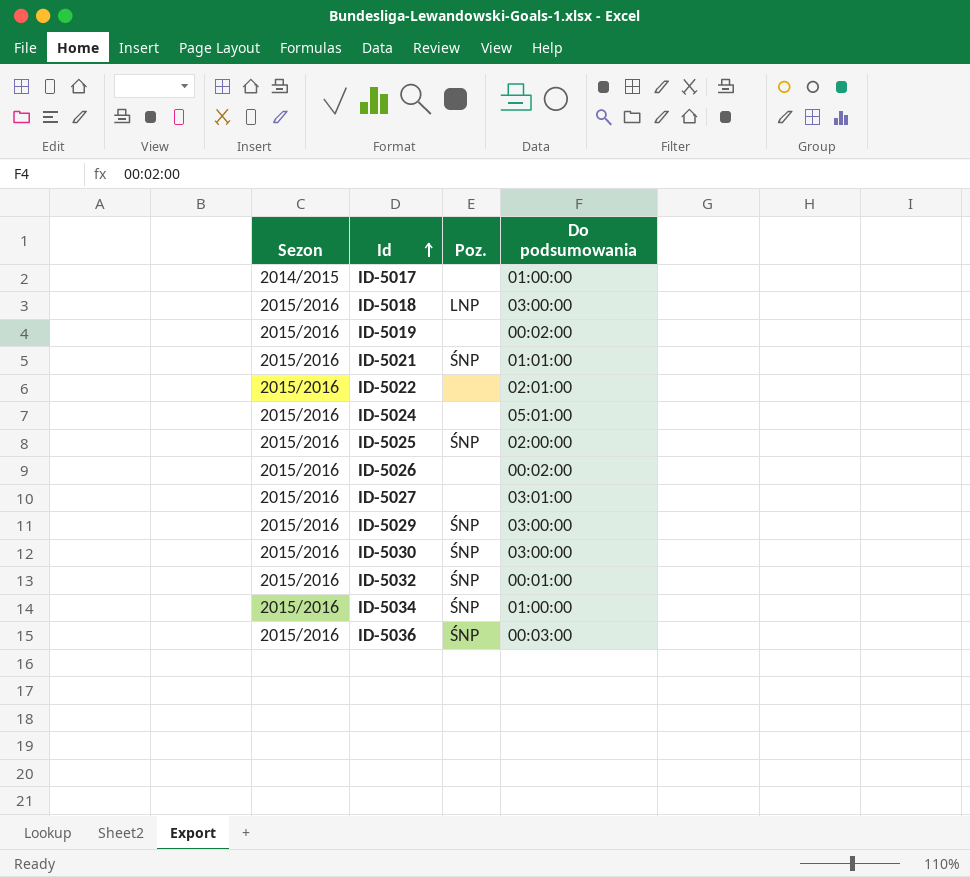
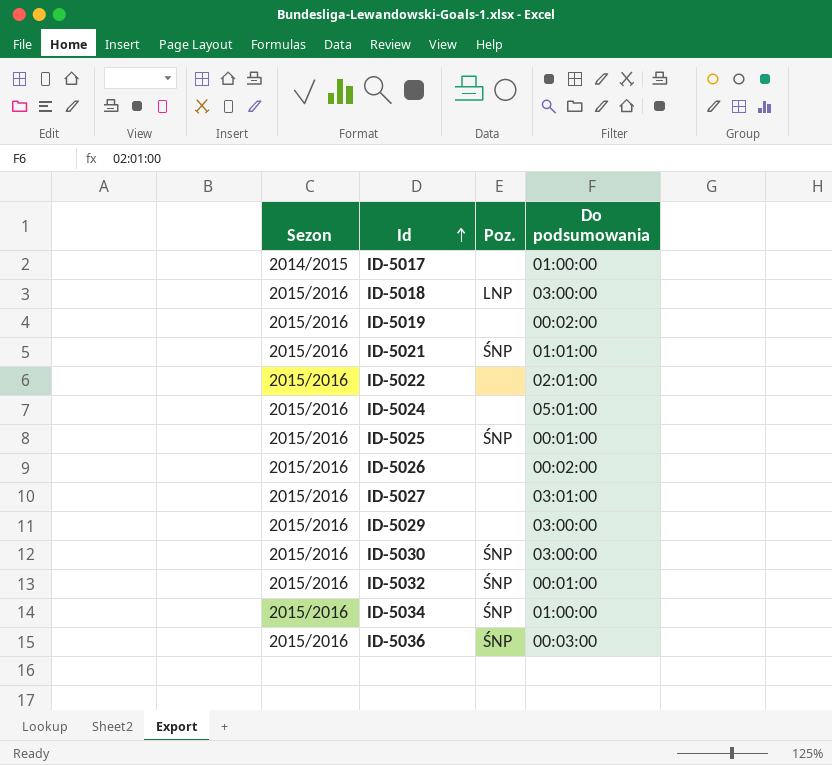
ID-5025 | Do podsumowania: 02:00:00 -> 00:01:00
ID-5029 | Poz.: ŚNP -> none

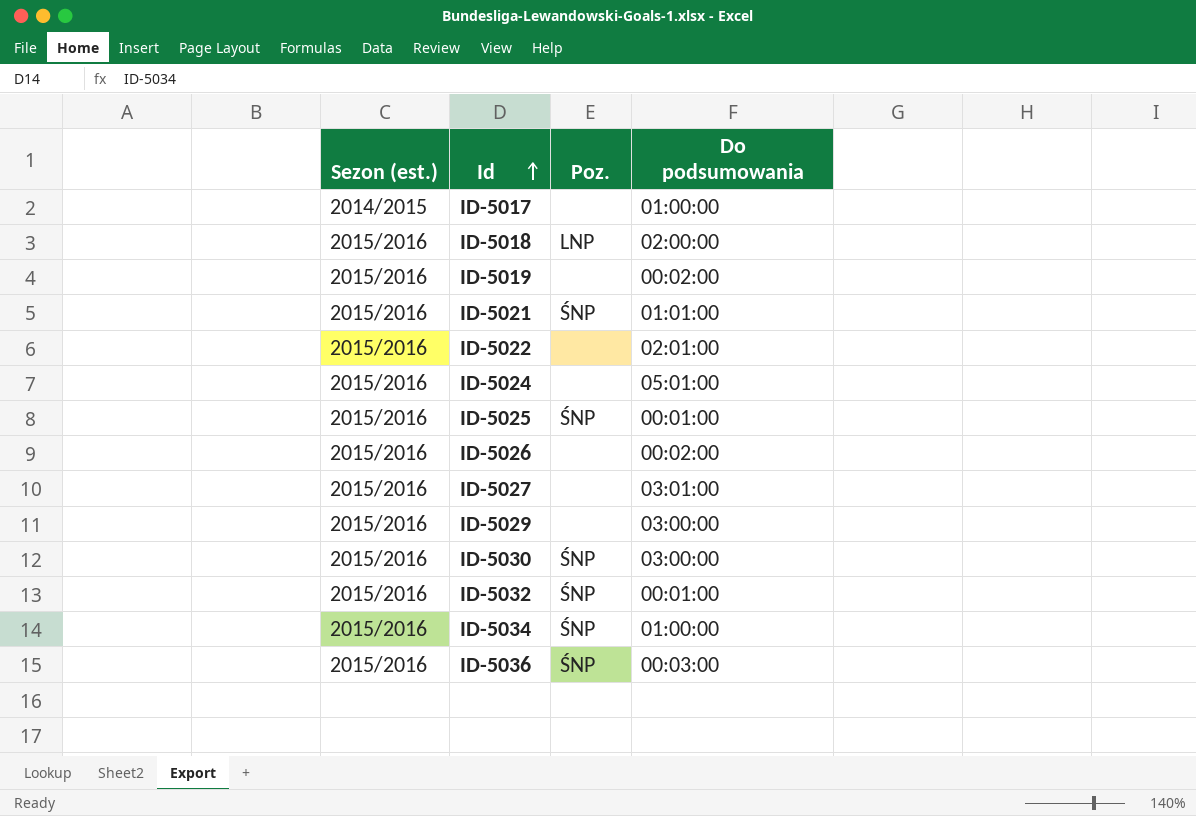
column name: Sezon -> Sezon (est.)
ID-5018 | Do podsumowania: 03:00:00 -> 02:00:00

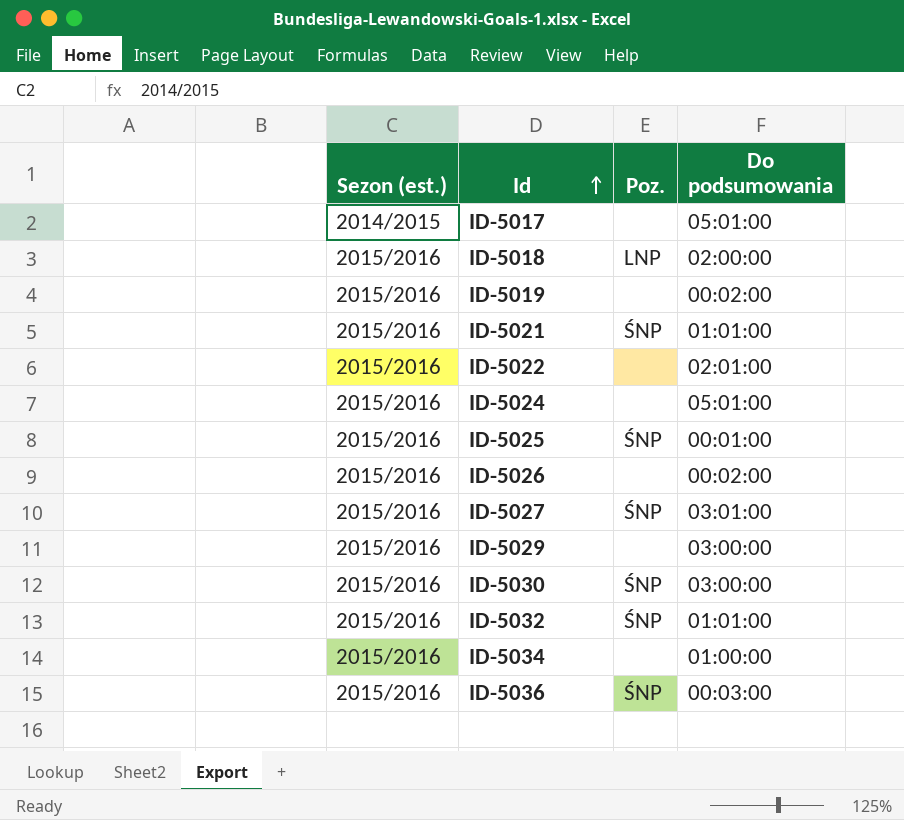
ID-5017 | Do podsumowania: 01:00:00 -> 05:01:00
ID-5027 | Poz.: none -> ŚNP
ID-5032 | Do podsumowania: 00:01:00 -> 01:01:00
ID-5034 | Poz.: ŚNP -> none

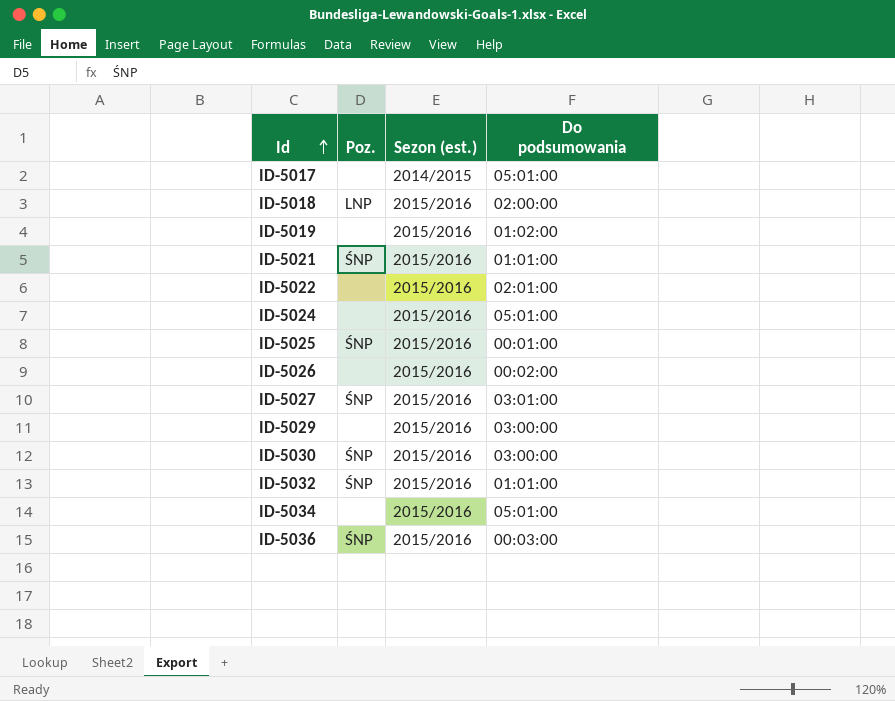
column Sezon (est.) | position: 1 -> 3
ID-5019 | Do podsumowania: 00:02:00 -> 01:02:00
ID-5034 | Do podsumowania: 01:00:00 -> 05:01:00

